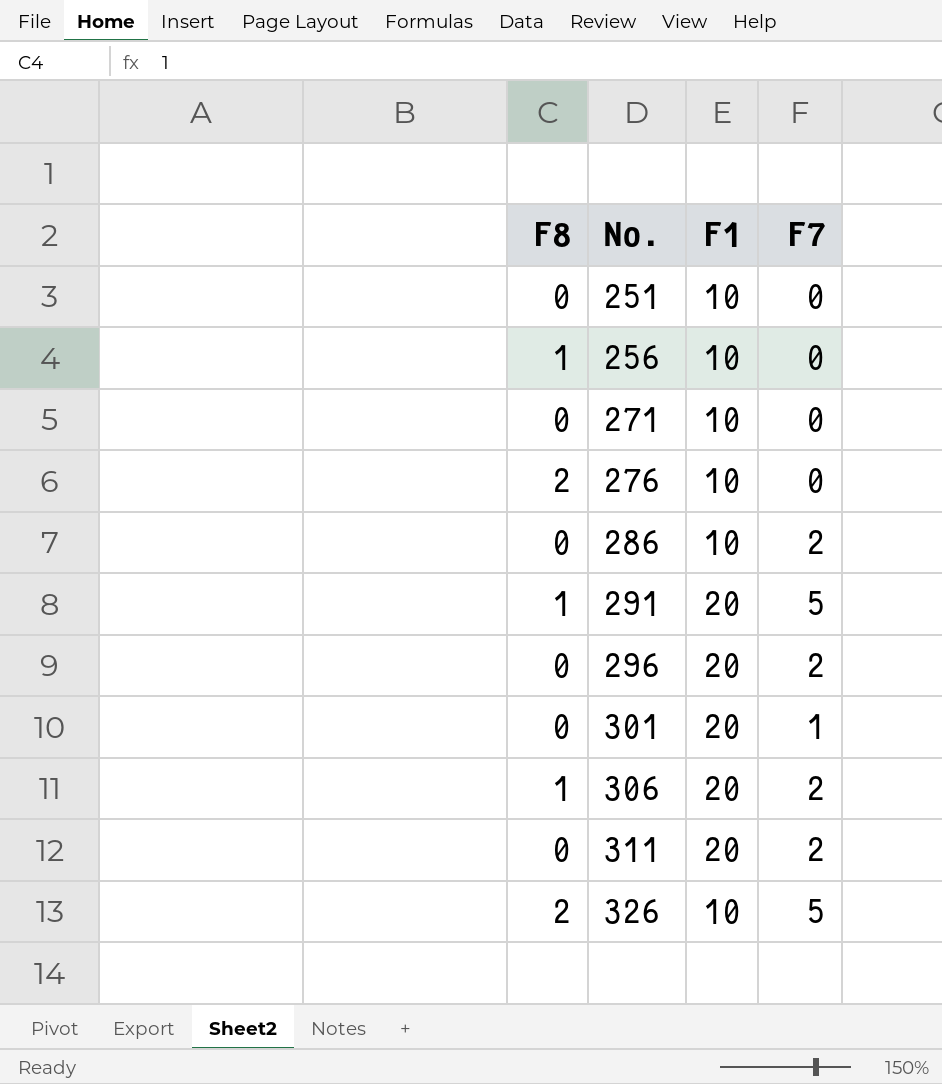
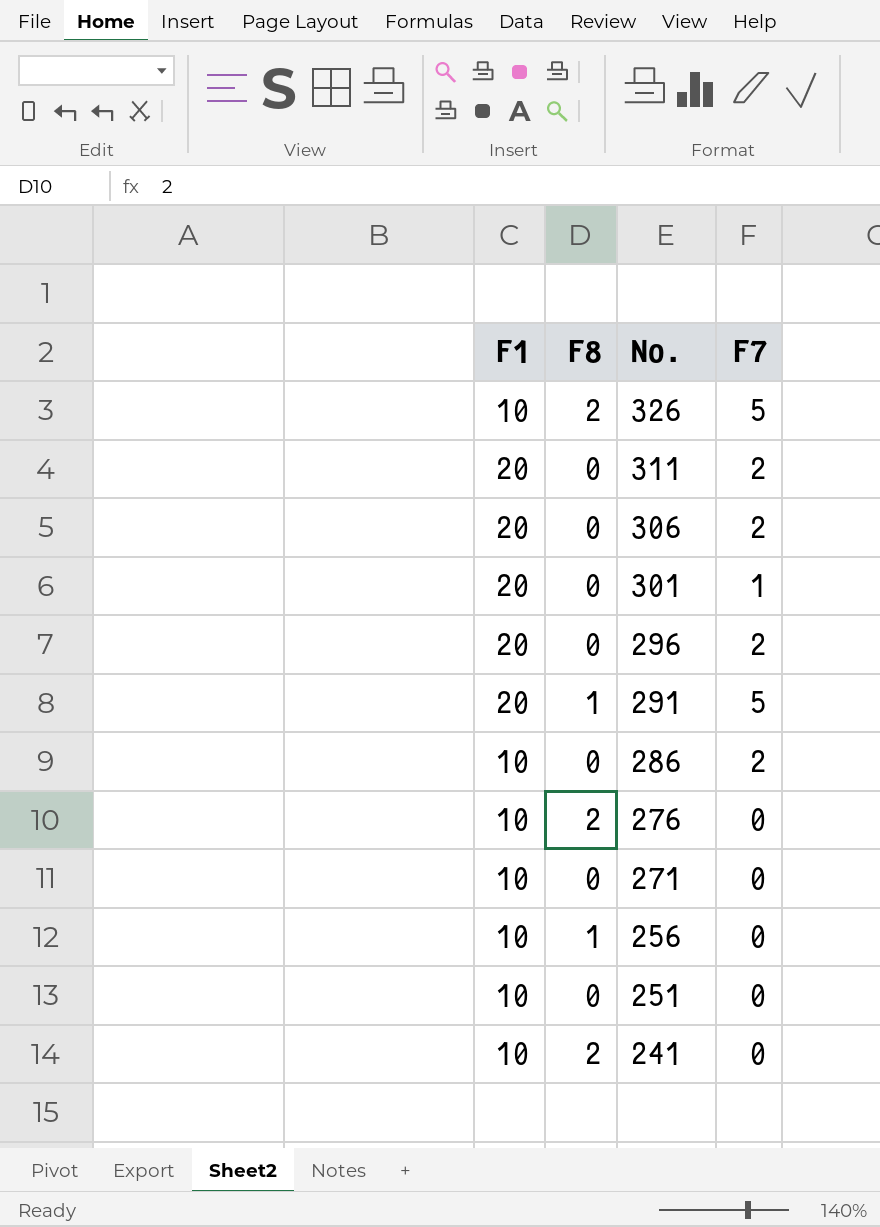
row order: No. ascending -> No. descending
column F1 | position: 3 -> 1
306 | F8: 1 -> 0
row 241: none -> 10 | 2 | 0

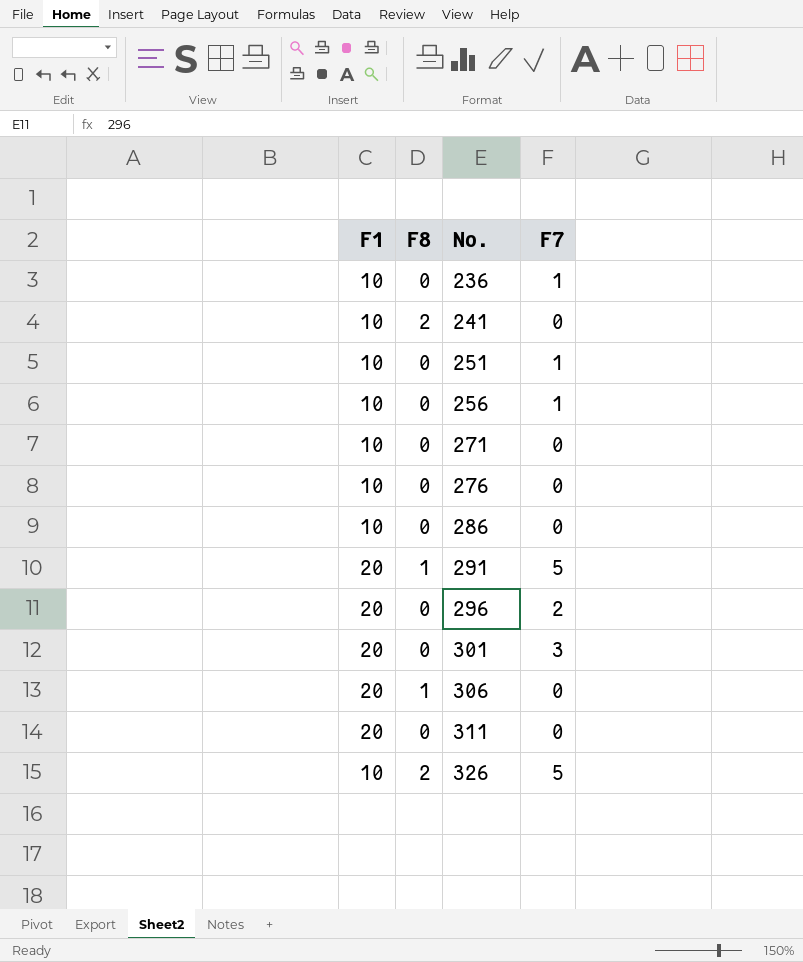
row order: No. descending -> No. ascending
row 236: none -> 10 | 0 | 1
251 | F7: 0 -> 1
256 | F8: 1 -> 0
256 | F7: 0 -> 1
276 | F8: 2 -> 0
286 | F7: 2 -> 0
301 | F7: 1 -> 3
306 | F8: 0 -> 1
306 | F7: 2 -> 0
311 | F7: 2 -> 0

